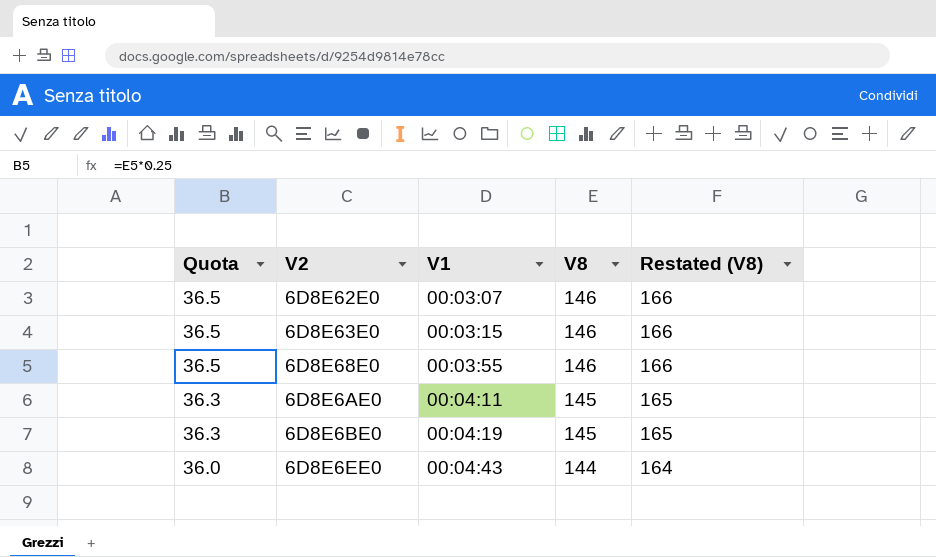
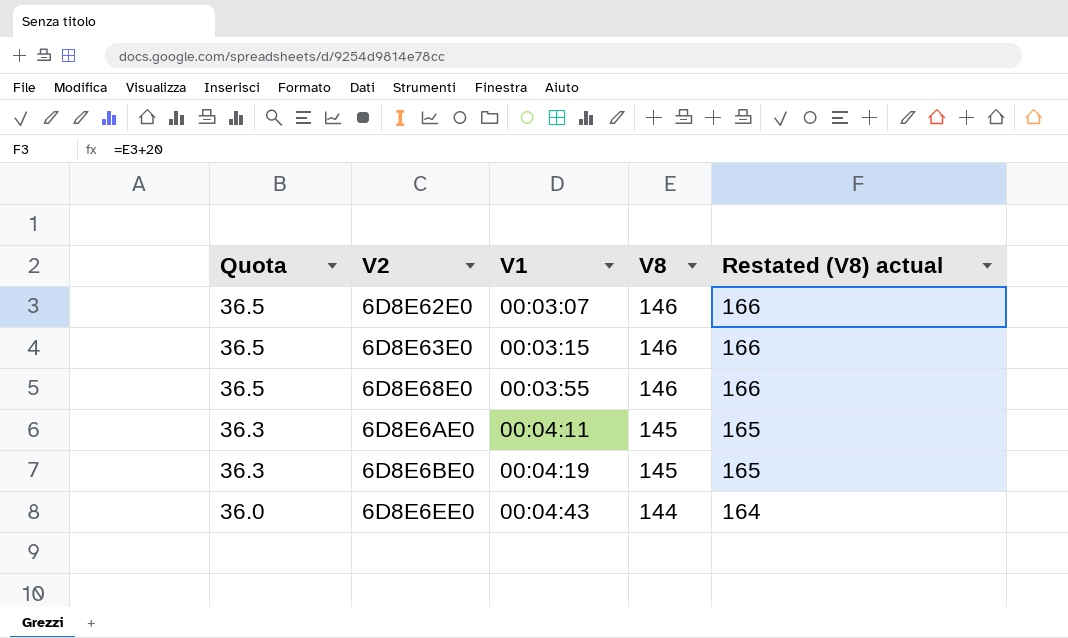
column name: Restated (V8) -> Restated (V8) actual

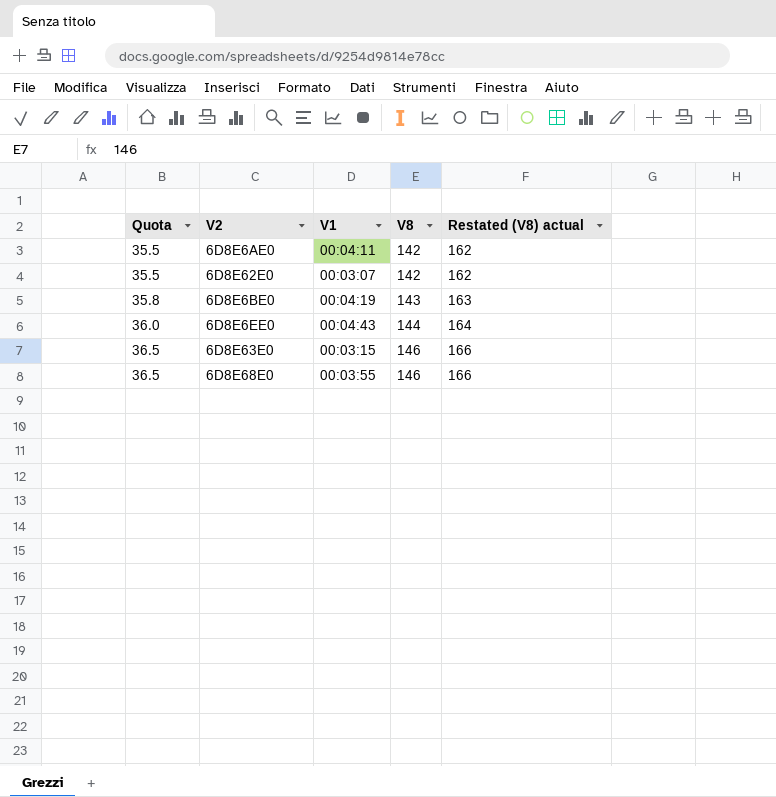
row order: Quota descending -> Quota ascending
6D8E6AE0 | Quota: 36.3 -> 35.5
6D8E6AE0 | V8: 145 -> 142
6D8E6AE0 | Restated (V8) actual: 165 -> 162
6D8E62E0 | Quota: 36.5 -> 35.5
6D8E62E0 | V8: 146 -> 142
6D8E62E0 | Restated (V8) actual: 166 -> 162
6D8E6BE0 | Quota: 36.3 -> 35.8
6D8E6BE0 | V8: 145 -> 143
6D8E6BE0 | Restated (V8) actual: 165 -> 163

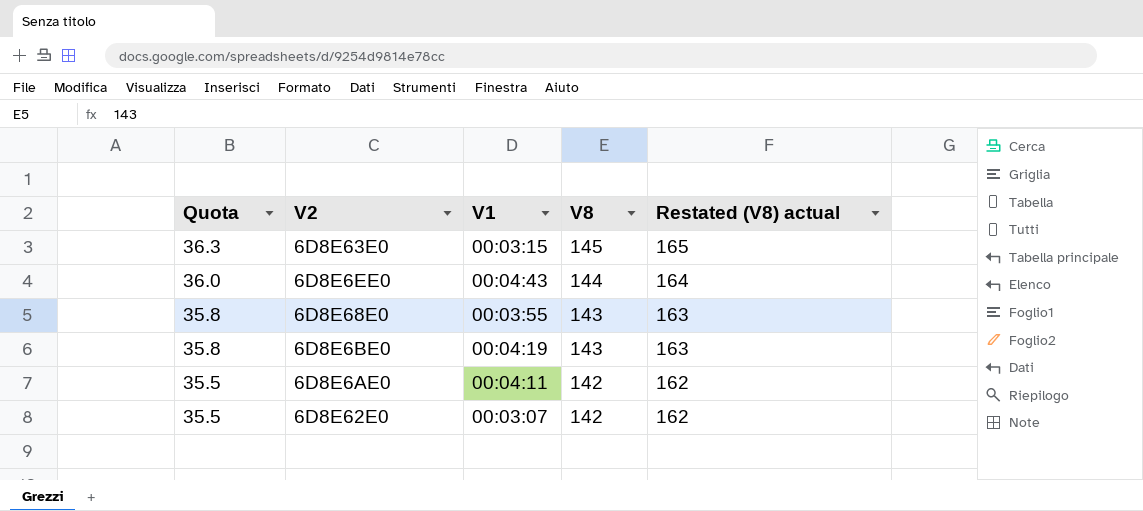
row order: Quota ascending -> Quota descending
6D8E63E0 | Quota: 36.5 -> 36.3
6D8E63E0 | V8: 146 -> 145
6D8E63E0 | Restated (V8) actual: 166 -> 165
6D8E68E0 | Quota: 36.5 -> 35.8
6D8E68E0 | V8: 146 -> 143
6D8E68E0 | Restated (V8) actual: 166 -> 163

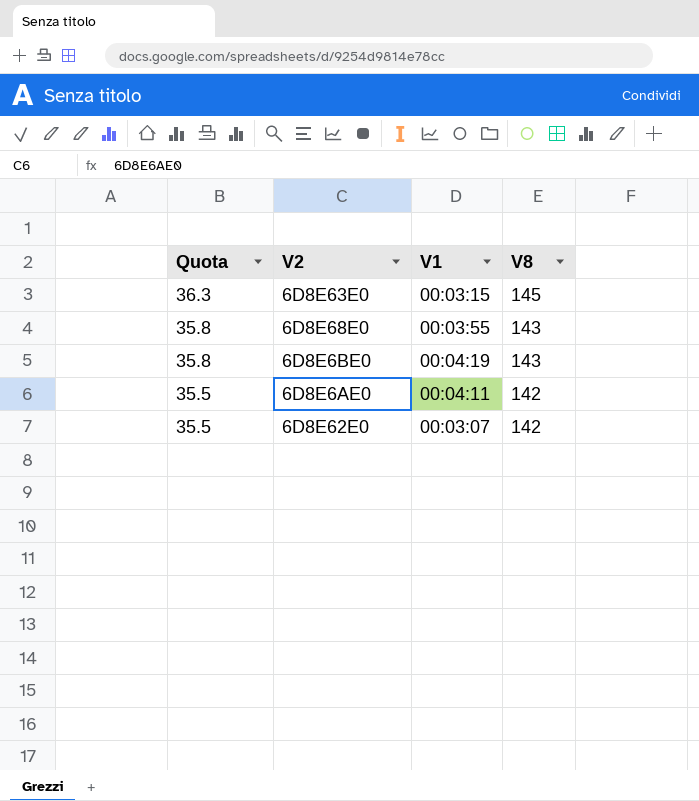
column Restated (V8) actual | formula: [V8] + 20 -> none
row 6D8E6EE0: 36.0 | 00:04:43 | 144 | 164 -> none

